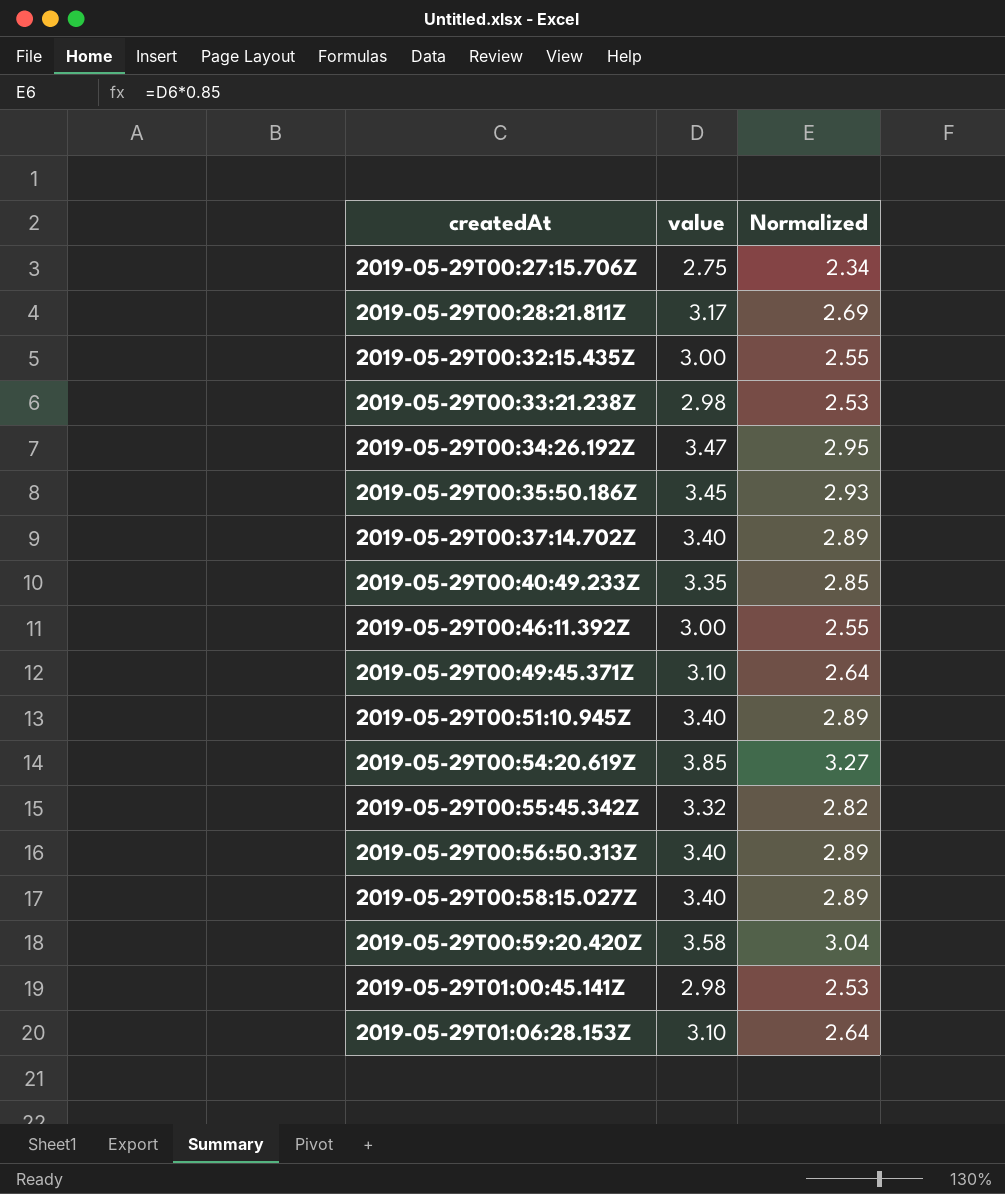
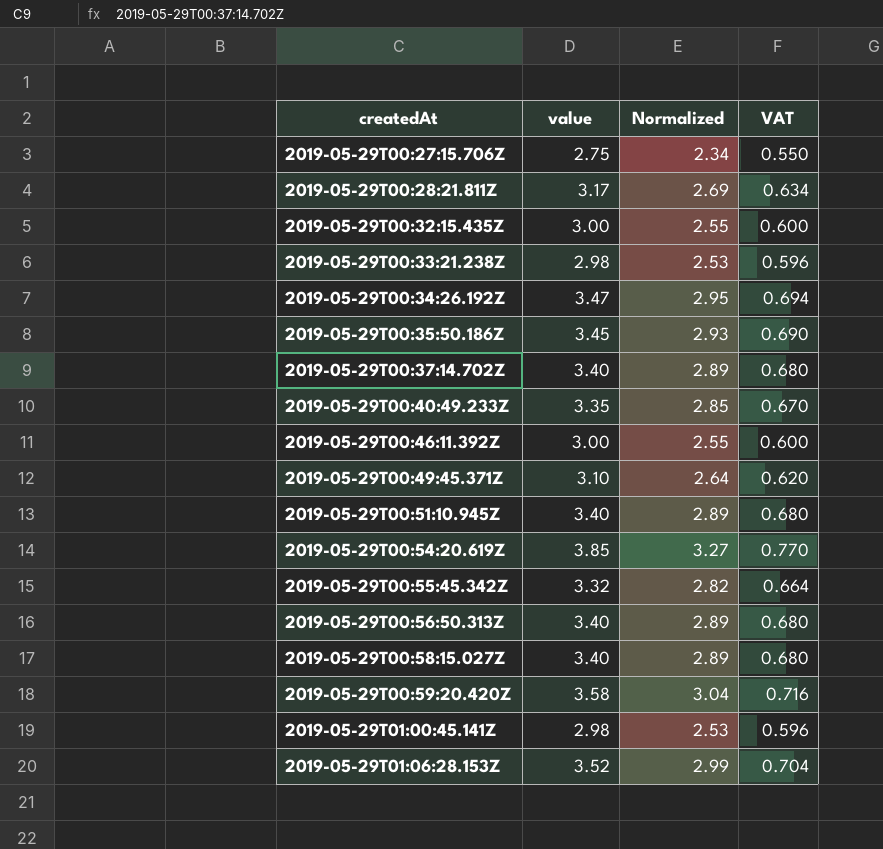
column VAT | formula: none -> [value] * 0.2
2019-05-29T01:06:28.153Z | value: 3.10 -> 3.52
2019-05-29T01:06:28.153Z | Normalized: 2.64 -> 2.99

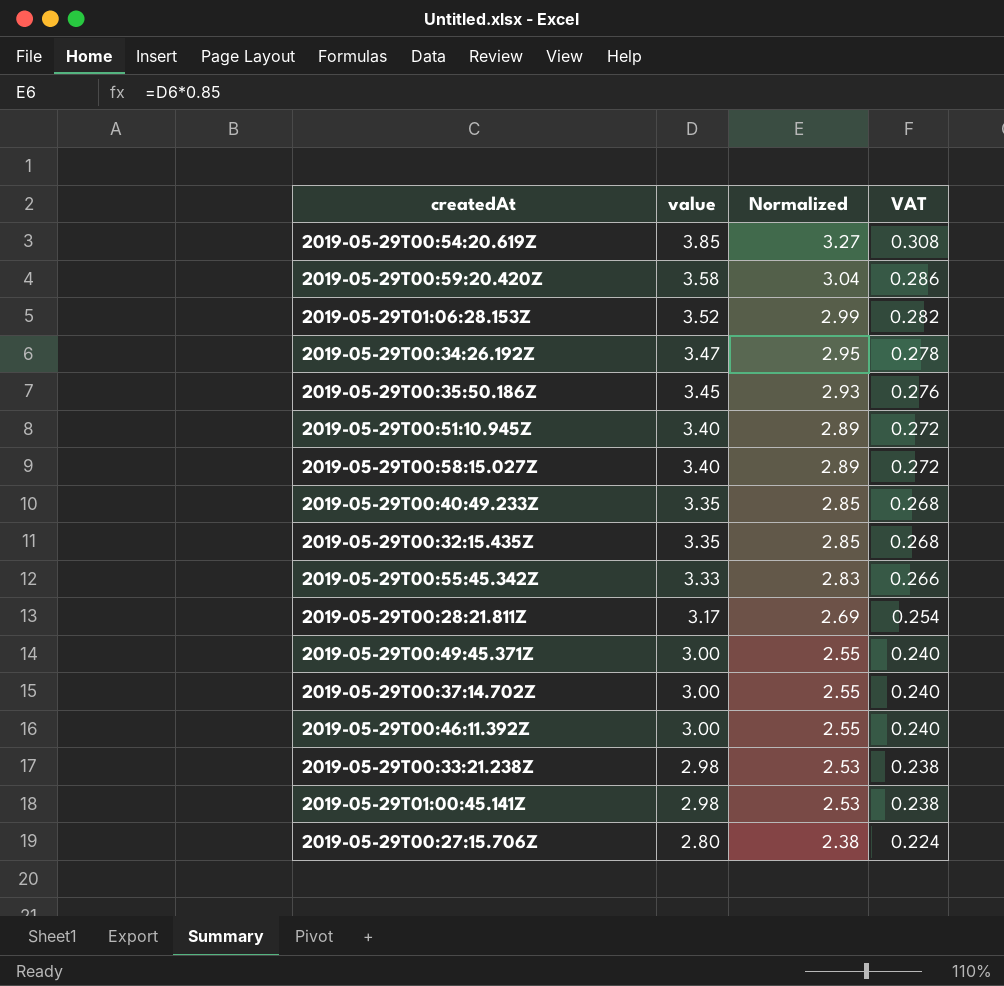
row order: createdAt ascending -> value descending
column VAT | formula: [value] * 0.2 -> [value] * 0.08
row 2019-05-29T00:56:50.313Z: 3.40 | 2.89 | 0.680 -> none
2019-05-29T00:32:15.435Z | value: 3.00 -> 3.35
2019-05-29T00:32:15.435Z | Normalized: 2.55 -> 2.85
2019-05-29T00:55:45.342Z | value: 3.32 -> 3.33
2019-05-29T00:55:45.342Z | Normalized: 2.82 -> 2.83
2019-05-29T00:49:45.371Z | value: 3.10 -> 3.00
2019-05-29T00:49:45.371Z | Normalized: 2.64 -> 2.55
2019-05-29T00:37:14.702Z | value: 3.40 -> 3.00
2019-05-29T00:37:14.702Z | Normalized: 2.89 -> 2.55
2019-05-29T00:27:15.706Z | value: 2.75 -> 2.80
2019-05-29T00:27:15.706Z | Normalized: 2.34 -> 2.38

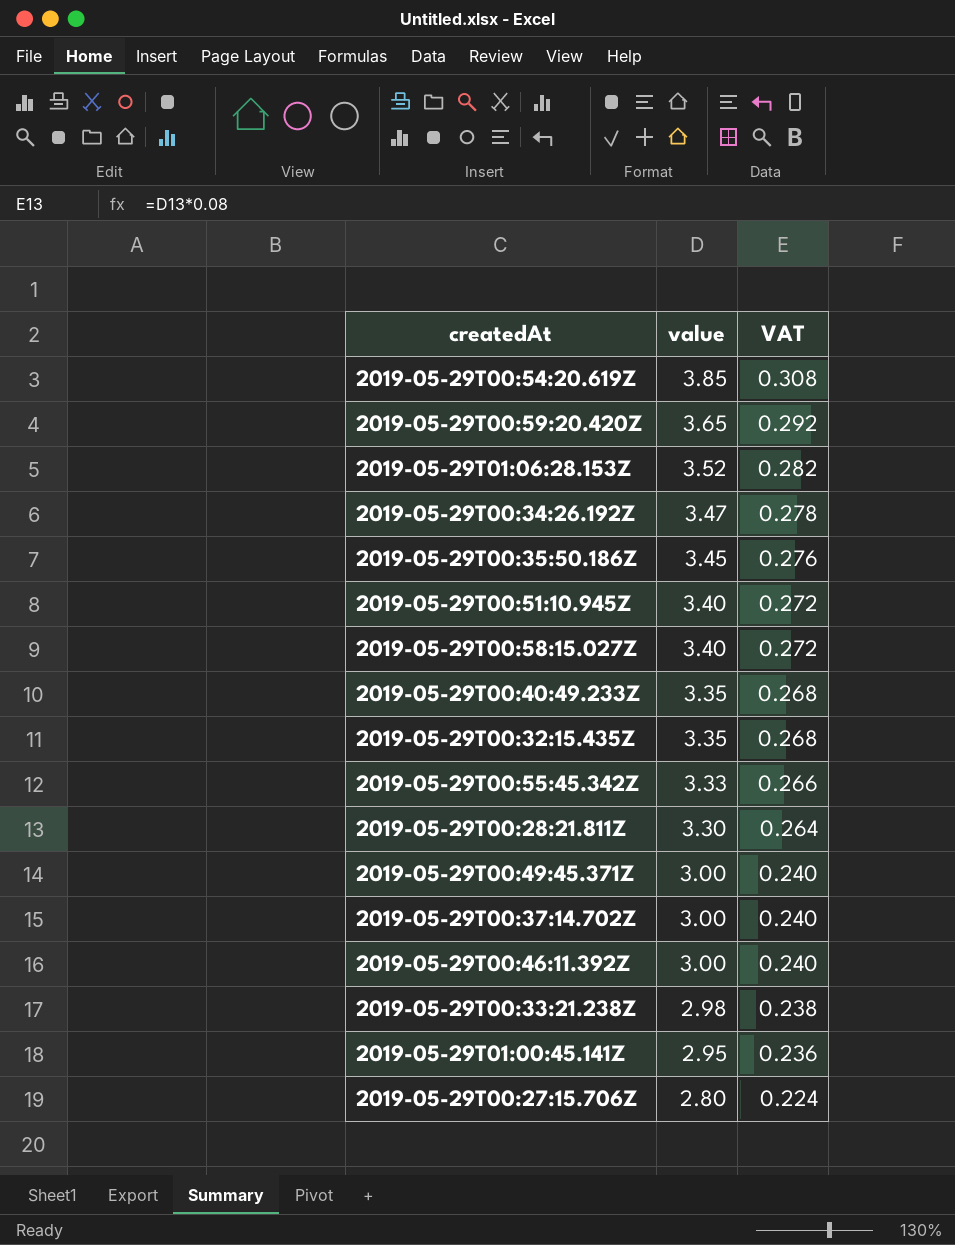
column Normalized | formula: [value] * 0.85 -> none
2019-05-29T00:59:20.420Z | value: 3.58 -> 3.65
2019-05-29T00:59:20.420Z | VAT: 0.286 -> 0.292
2019-05-29T00:28:21.811Z | value: 3.17 -> 3.30
2019-05-29T00:28:21.811Z | VAT: 0.254 -> 0.264
2019-05-29T01:00:45.141Z | value: 2.98 -> 2.95
2019-05-29T01:00:45.141Z | VAT: 0.238 -> 0.236

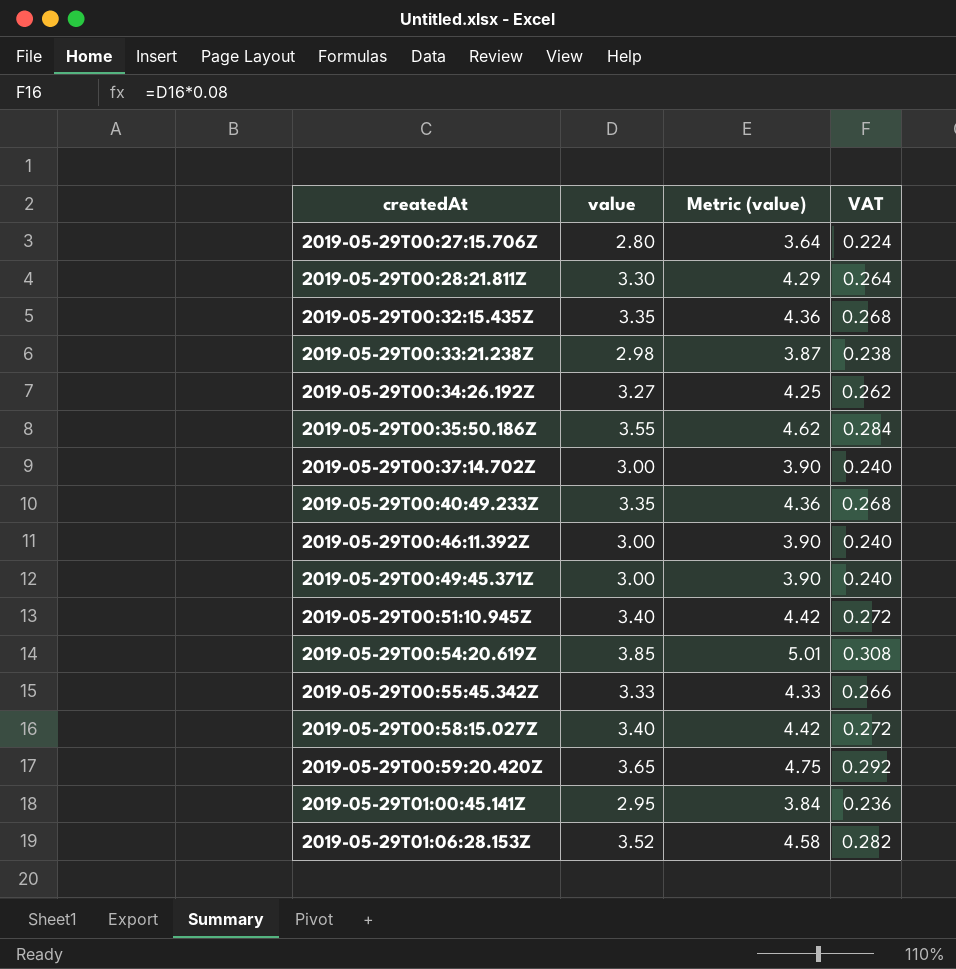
row order: value descending -> createdAt ascending
column Metric (value) | formula: none -> [value] * 1.3
2019-05-29T00:34:26.192Z | value: 3.47 -> 3.27
2019-05-29T00:34:26.192Z | VAT: 0.278 -> 0.262
2019-05-29T00:35:50.186Z | value: 3.45 -> 3.55
2019-05-29T00:35:50.186Z | VAT: 0.276 -> 0.284

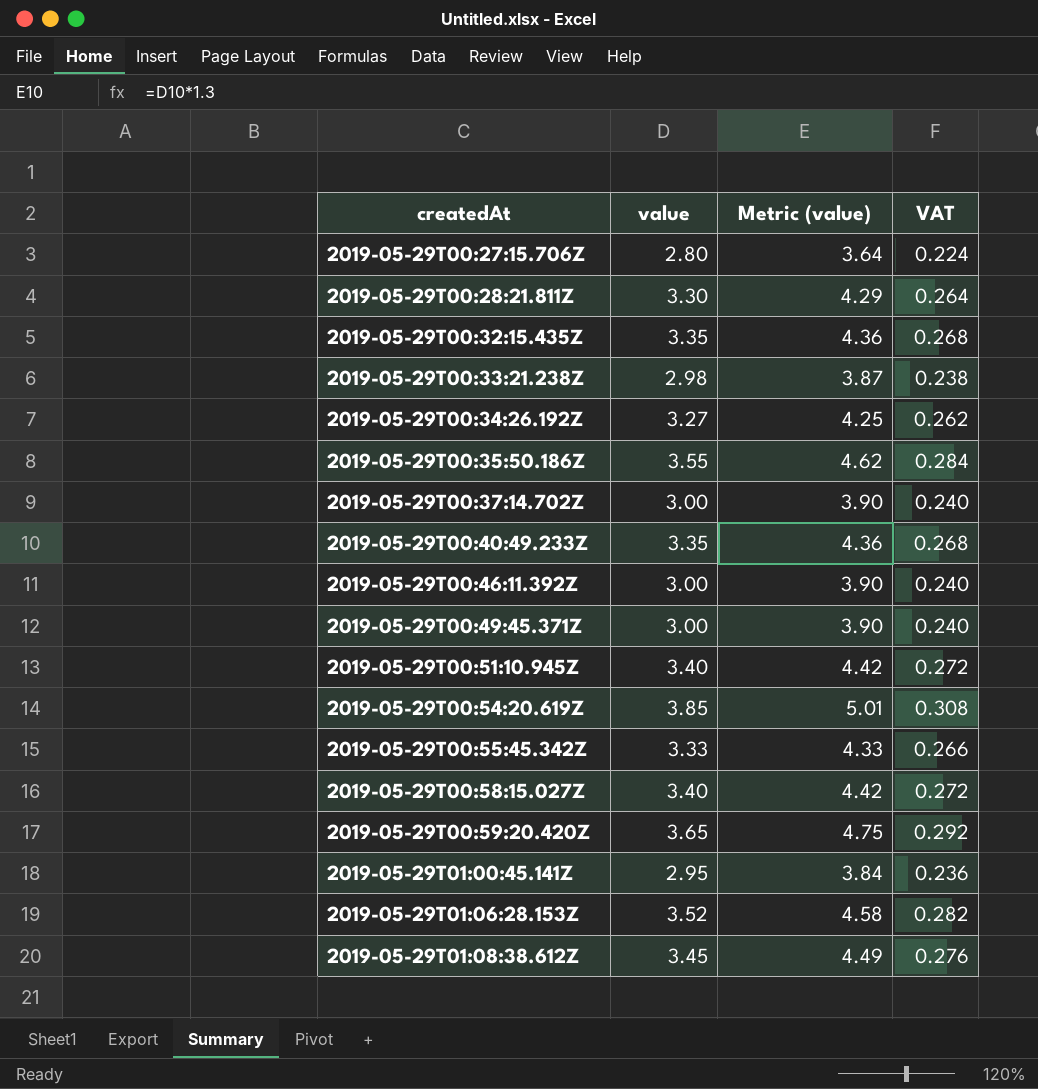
row 2019-05-29T01:08:38.612Z: none -> 3.45 | 4.49 | 0.276

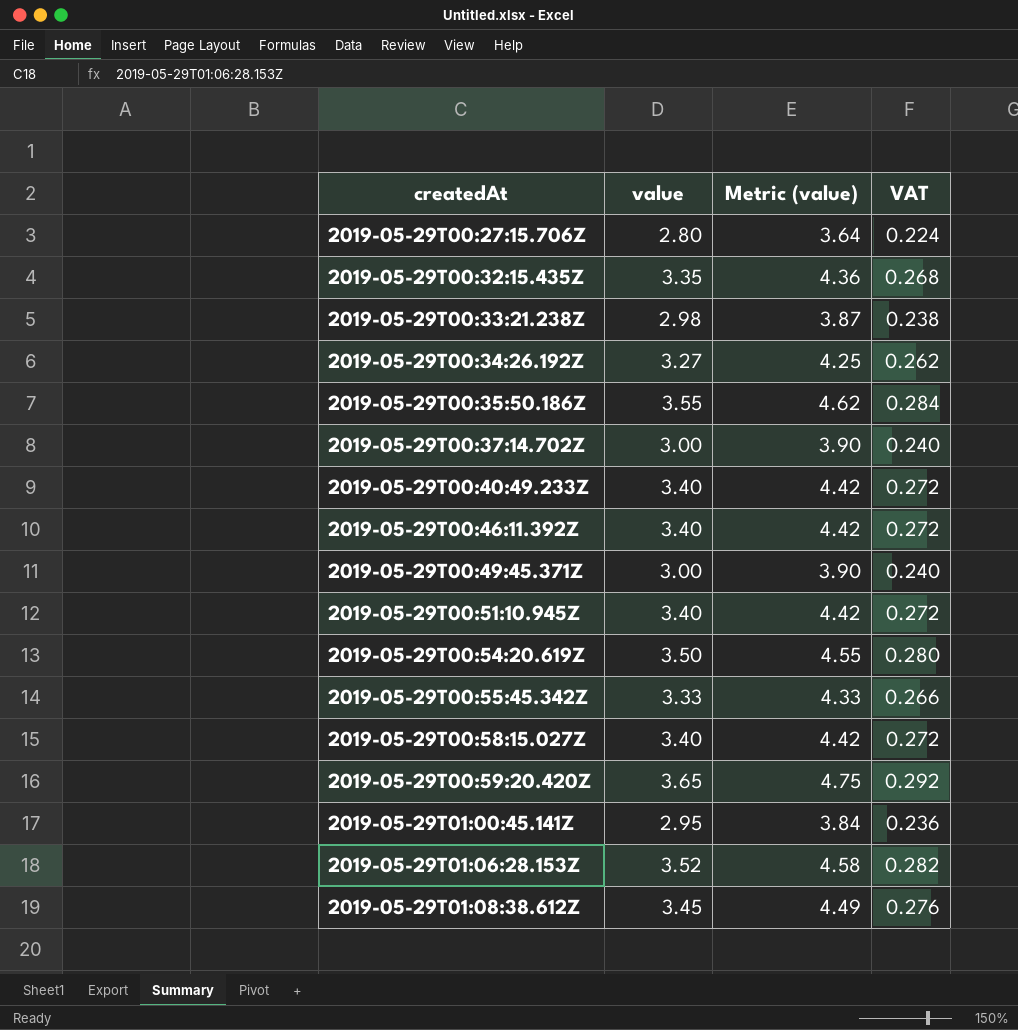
row 2019-05-29T00:28:21.811Z: 3.30 | 4.29 | 0.264 -> none
2019-05-29T00:40:49.233Z | value: 3.35 -> 3.40
2019-05-29T00:40:49.233Z | Metric (value): 4.36 -> 4.42
2019-05-29T00:40:49.233Z | VAT: 0.268 -> 0.272
2019-05-29T00:46:11.392Z | value: 3.00 -> 3.40
2019-05-29T00:46:11.392Z | Metric (value): 3.90 -> 4.42
2019-05-29T00:46:11.392Z | VAT: 0.240 -> 0.272
2019-05-29T00:54:20.619Z | value: 3.85 -> 3.50
2019-05-29T00:54:20.619Z | Metric (value): 5.01 -> 4.55
2019-05-29T00:54:20.619Z | VAT: 0.308 -> 0.280

